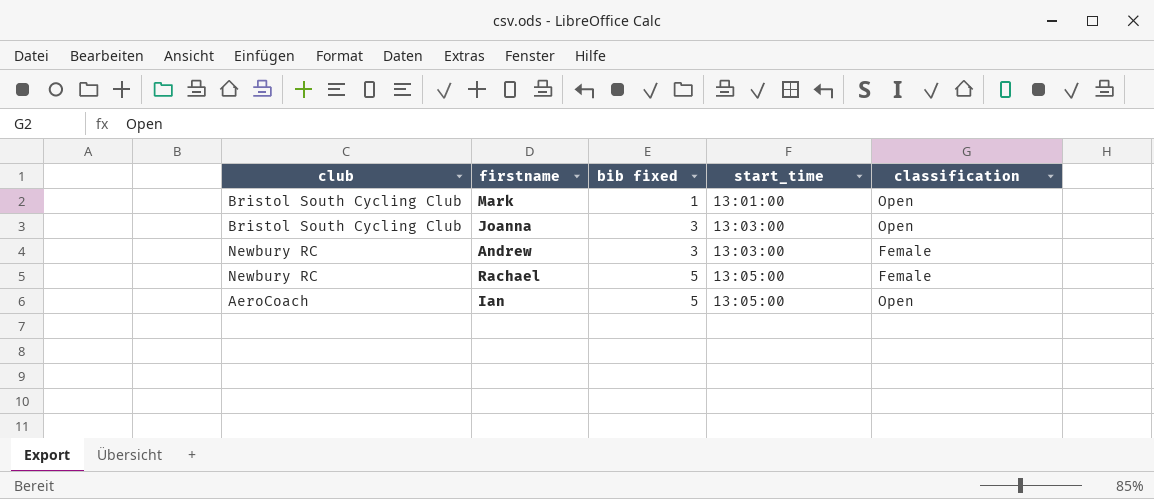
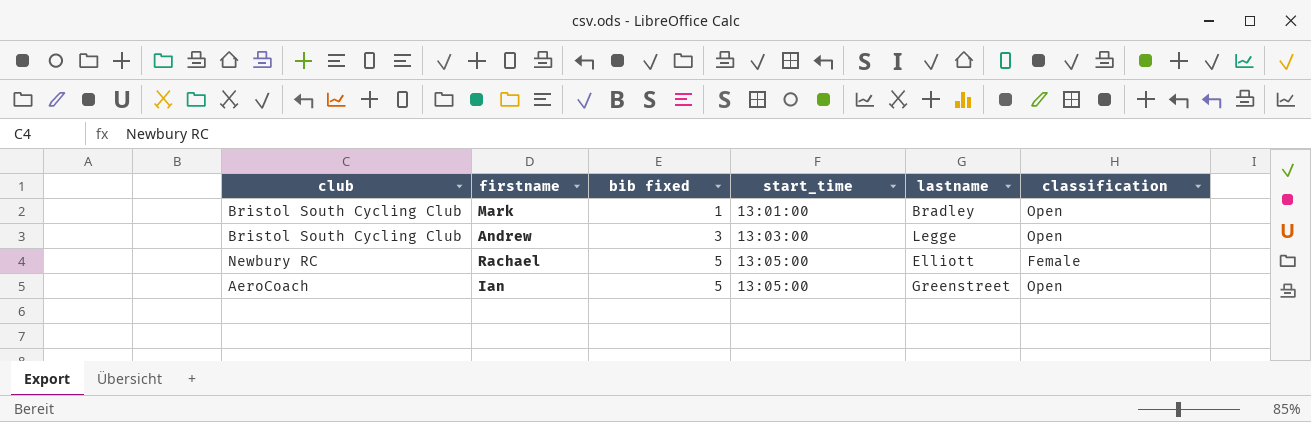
column lastname | position: none -> 5
row Joanna: Bristol South Cycling Club | 3 | 13:03:00 | Open -> none
Andrew | club: Newbury RC -> Bristol South Cycling Club
Andrew | classification: Female -> Open

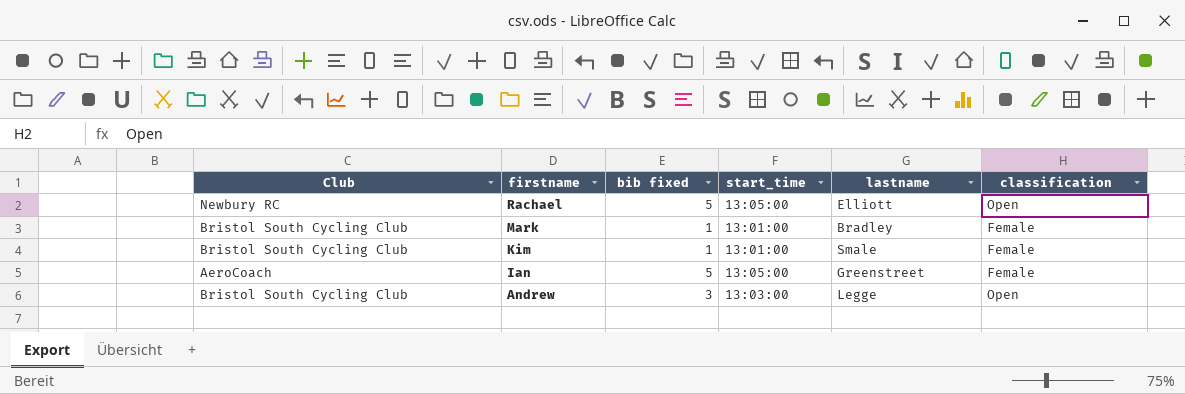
row order: bib fixed ascending -> firstname descending
column name: club -> Club
Rachael | classification: Female -> Open
Mark | classification: Open -> Female
row Kim: none -> Bristol South Cycling Club | 1 | 13:01:00 | Smale | Female
Ian | classification: Open -> Female

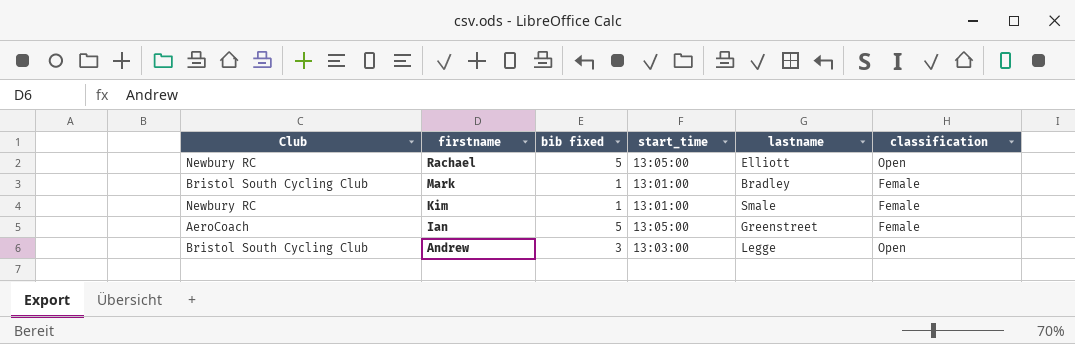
Kim | Club: Bristol South Cycling Club -> Newbury RC

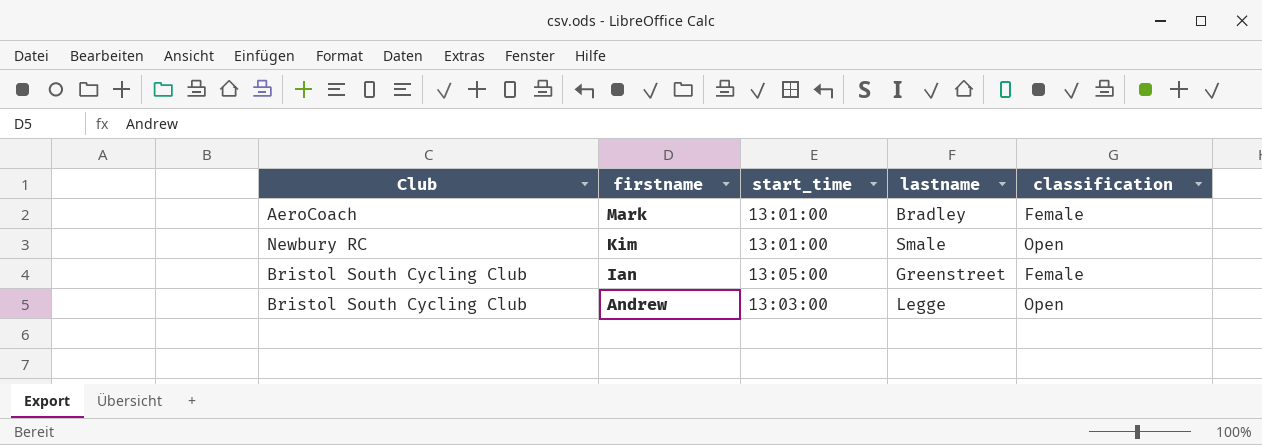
column bib fixed | position: 3 -> none
row Rachael: Newbury RC | 5 | 13:05:00 | Elliott | Open -> none
Mark | Club: Bristol South Cycling Club -> AeroCoach
Kim | classification: Female -> Open
Ian | Club: AeroCoach -> Bristol South Cycling Club

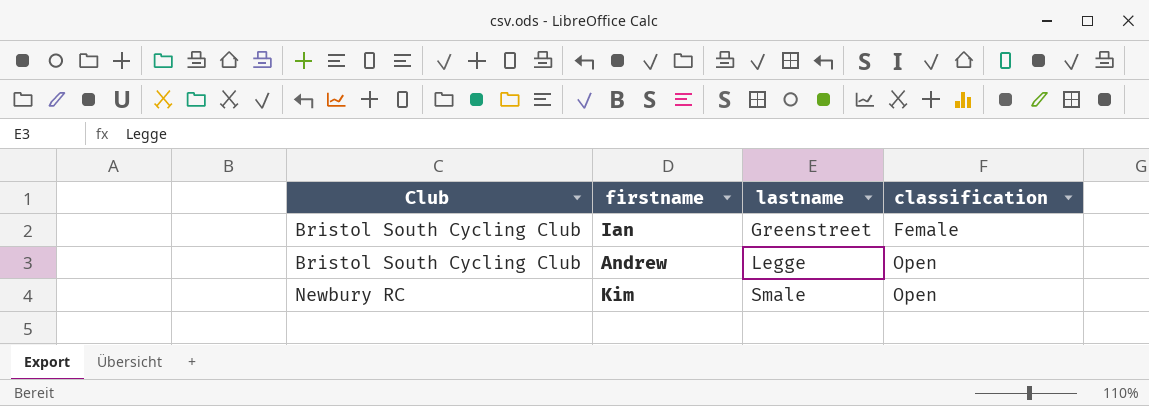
row order: firstname descending -> Club ascending
column start_time | position: 3 -> none
row Mark: AeroCoach | 13:01:00 | Bradley | Female -> none

